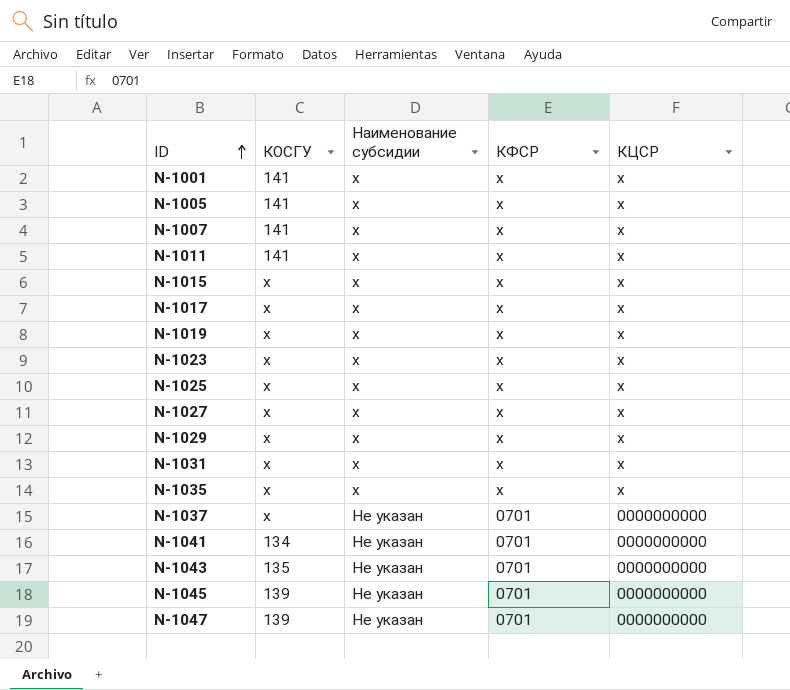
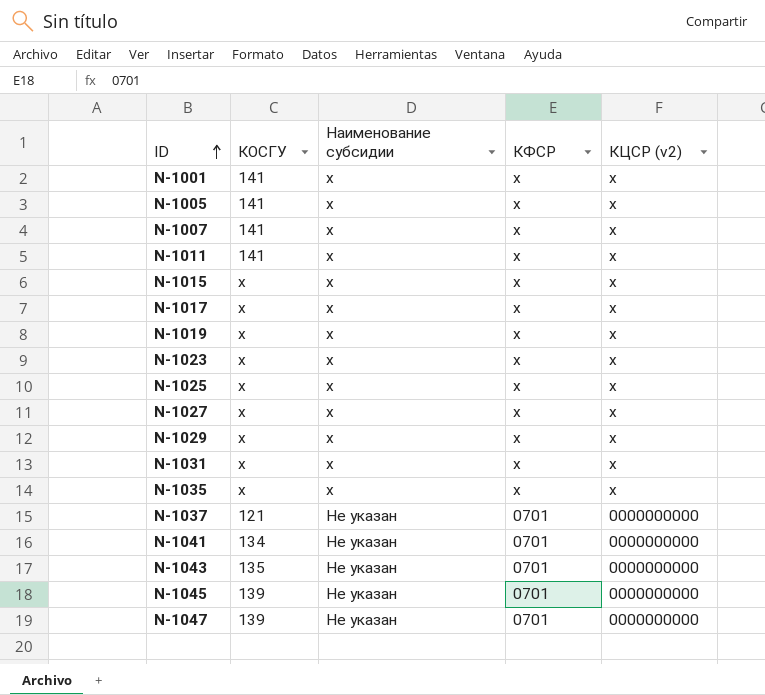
column name: КЦСР -> КЦСР (v2)
N-1037 | КОСГУ: х -> 121

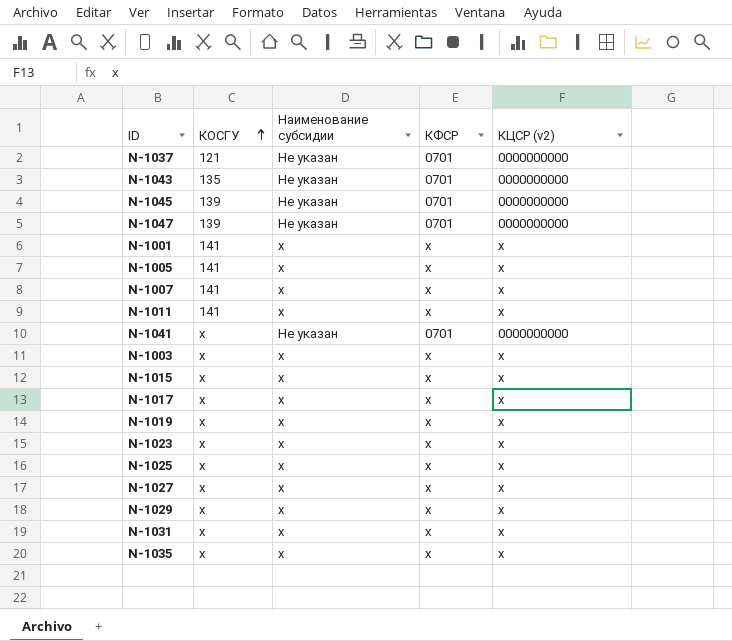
row order: ID ascending -> КОСГУ ascending
N-1041 | КОСГУ: 134 -> х
row N-1003: none -> х | х | х | х

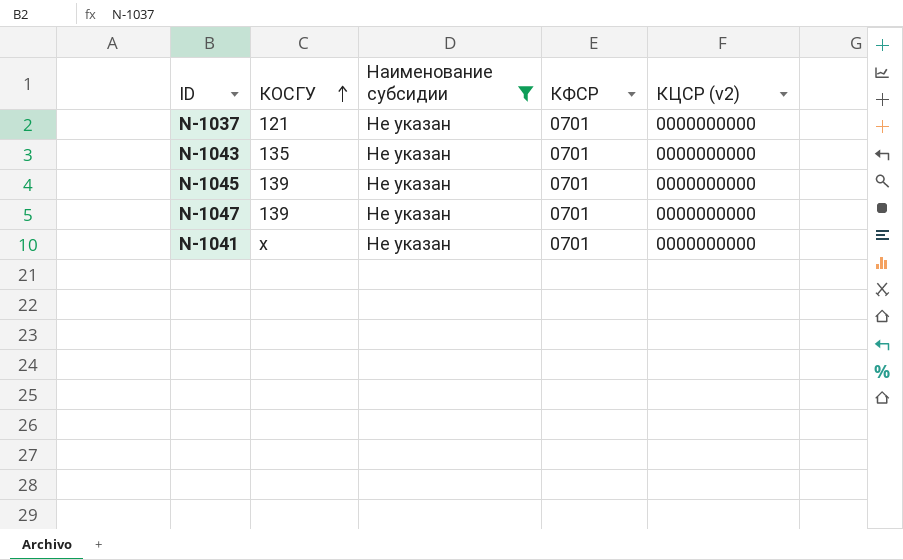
filter: none -> Наименование субсидии = Не указан

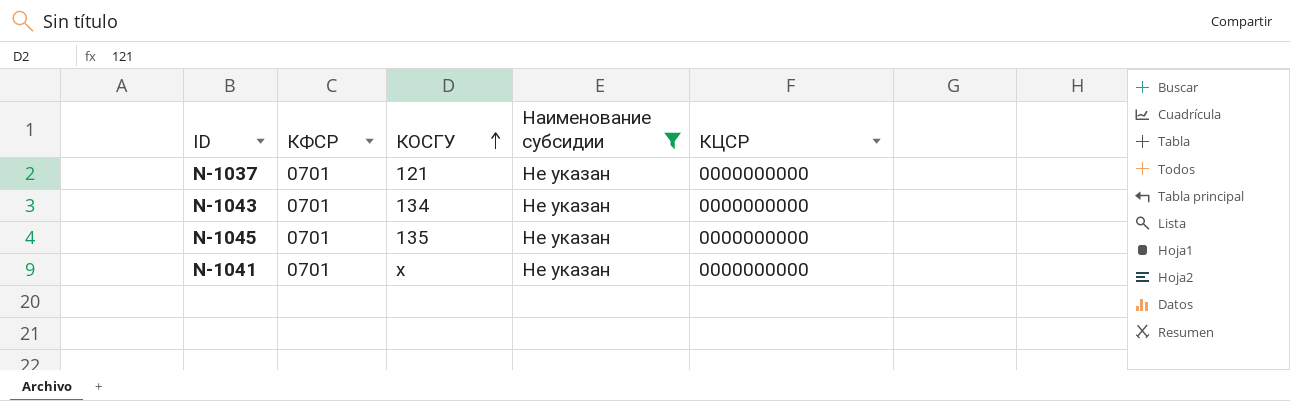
column КФСР | position: 4 -> 2
column name: КЦСР (v2) -> КЦСР
row N-1047: 139 | Не указан | 0701 | 0000000000 -> none
N-1043 | КОСГУ: 135 -> 134
N-1045 | КОСГУ: 139 -> 135

